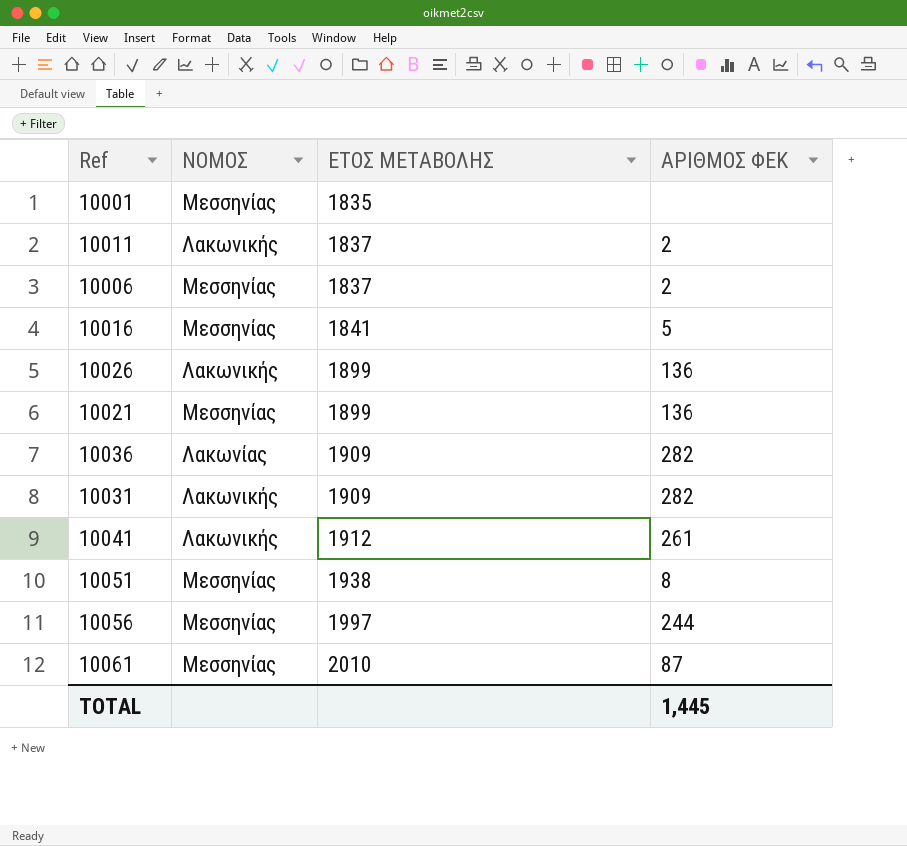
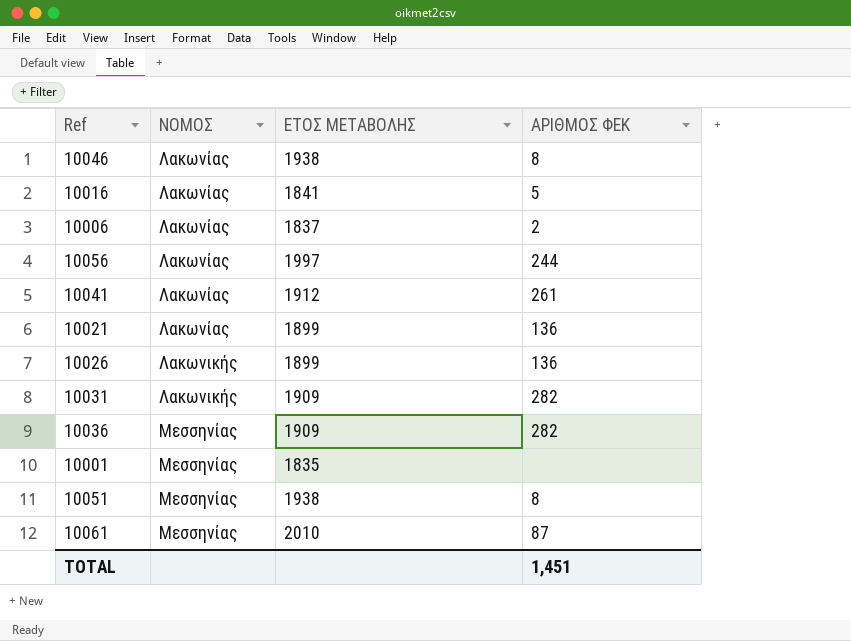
row order: ΕΤΟΣ ΜΕΤΑΒΟΛΗΣ ascending -> ΝΟΜΟΣ ascending
row 10011: Λακωνικής | 1837 | 2 -> none
row 10046: none -> Λακωνίας | 1938 | 8
10016 | ΝΟΜΟΣ: Μεσσηνίας -> Λακωνίας
10006 | ΝΟΜΟΣ: Μεσσηνίας -> Λακωνίας
10056 | ΝΟΜΟΣ: Μεσσηνίας -> Λακωνίας
10041 | ΝΟΜΟΣ: Λακωνικής -> Λακωνίας
10021 | ΝΟΜΟΣ: Μεσσηνίας -> Λακωνίας
10036 | ΝΟΜΟΣ: Λακωνίας -> Μεσσηνίας
TOTAL | ΑΡΙΘΜΟΣ ΦΕΚ: 1,445 -> 1,451

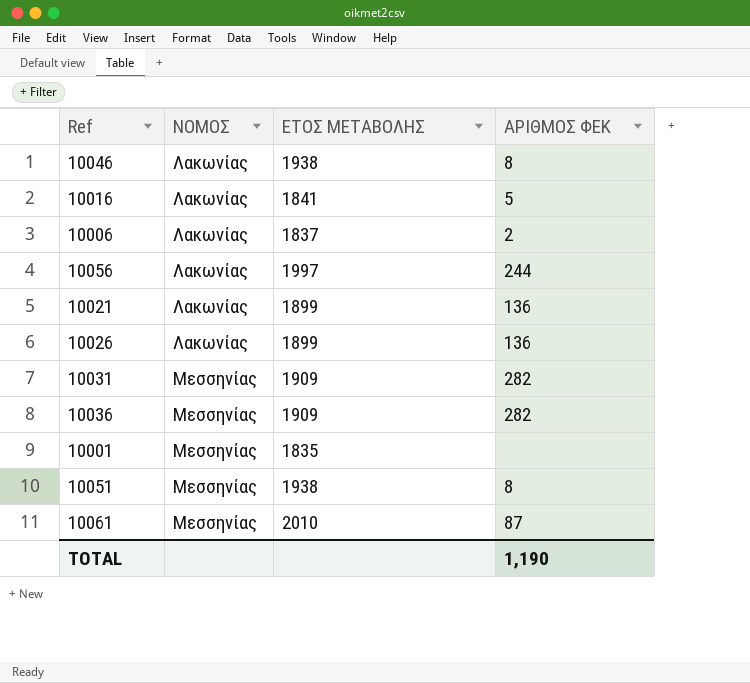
row 10041: Λακωνίας | 1912 | 261 -> none
10026 | ΝΟΜΟΣ: Λακωνικής -> Λακωνίας
10031 | ΝΟΜΟΣ: Λακωνικής -> Μεσσηνίας
TOTAL | ΑΡΙΘΜΟΣ ΦΕΚ: 1,451 -> 1,190

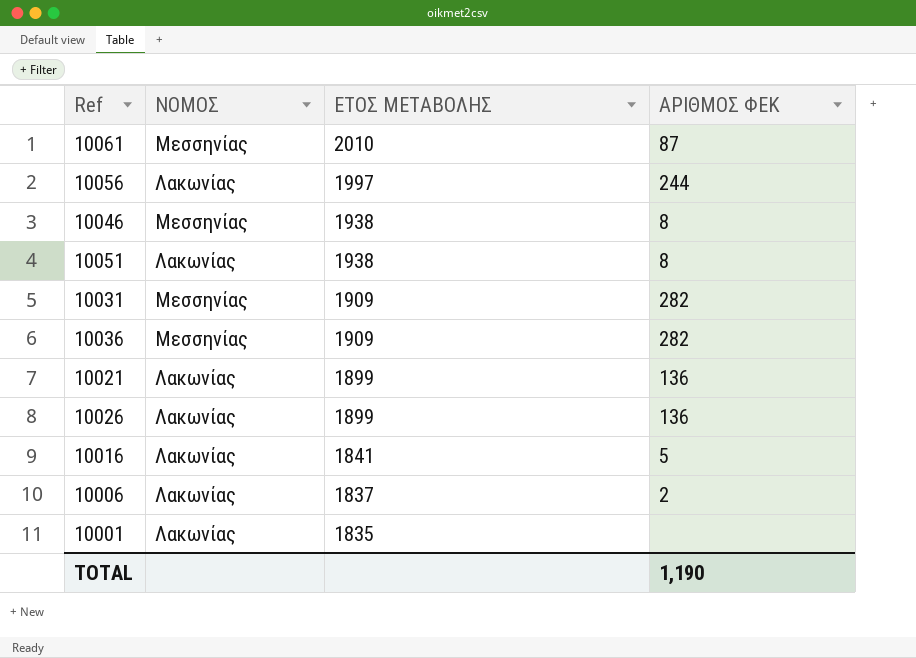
row order: ΝΟΜΟΣ ascending -> ΕΤΟΣ ΜΕΤΑΒΟΛΗΣ descending
10046 | ΝΟΜΟΣ: Λακωνίας -> Μεσσηνίας
10051 | ΝΟΜΟΣ: Μεσσηνίας -> Λακωνίας
10001 | ΝΟΜΟΣ: Μεσσηνίας -> Λακωνίας

